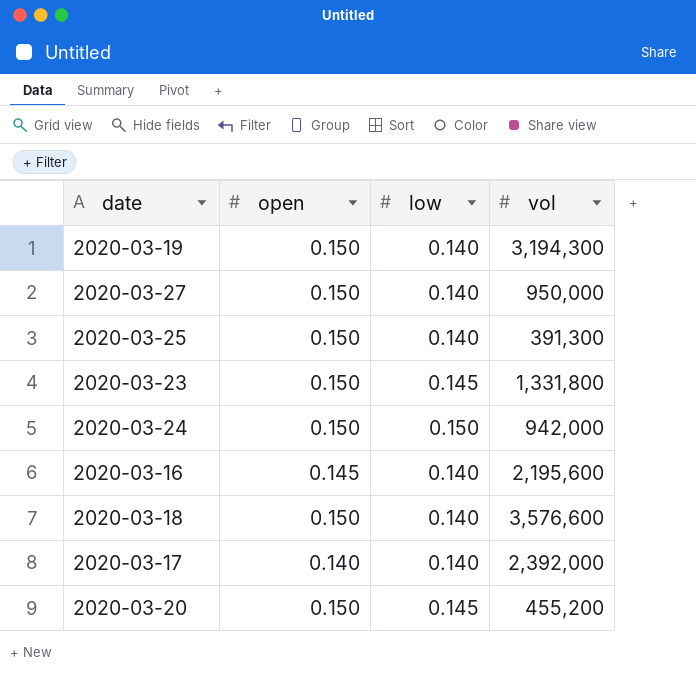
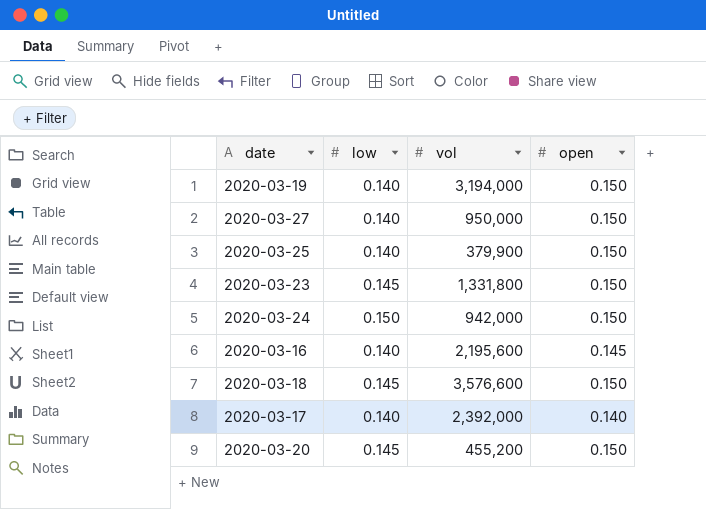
column open | position: 2 -> 4
2020-03-19 | vol: 3,194,300 -> 3,194,000
2020-03-25 | vol: 391,300 -> 379,900
2020-03-18 | low: 0.140 -> 0.145

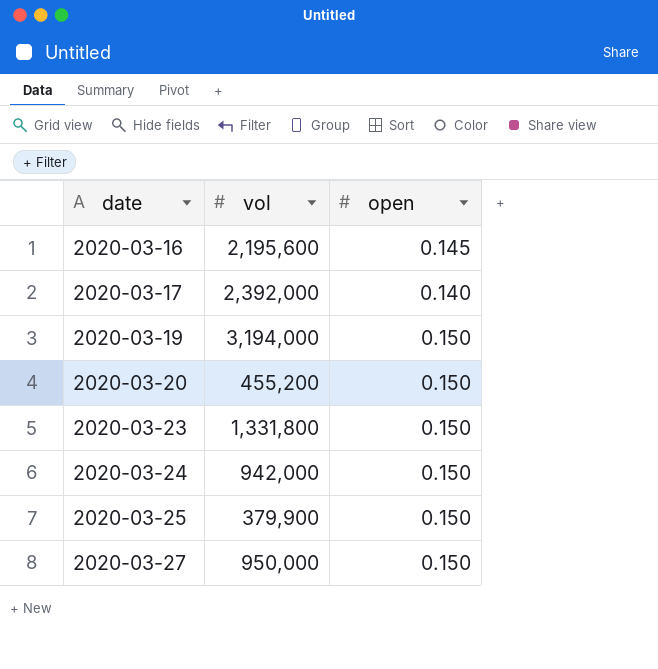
row order: none -> date ascending
column low | position: 2 -> none
row 2020-03-18: 0.145 | 3,576,600 | 0.150 -> none

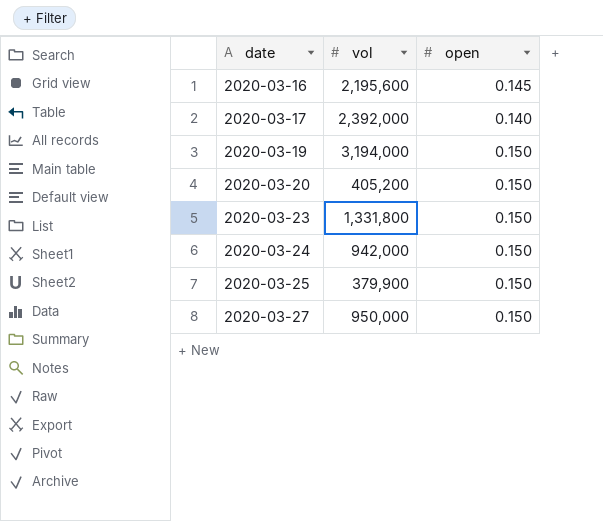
2020-03-20 | vol: 455,200 -> 405,200

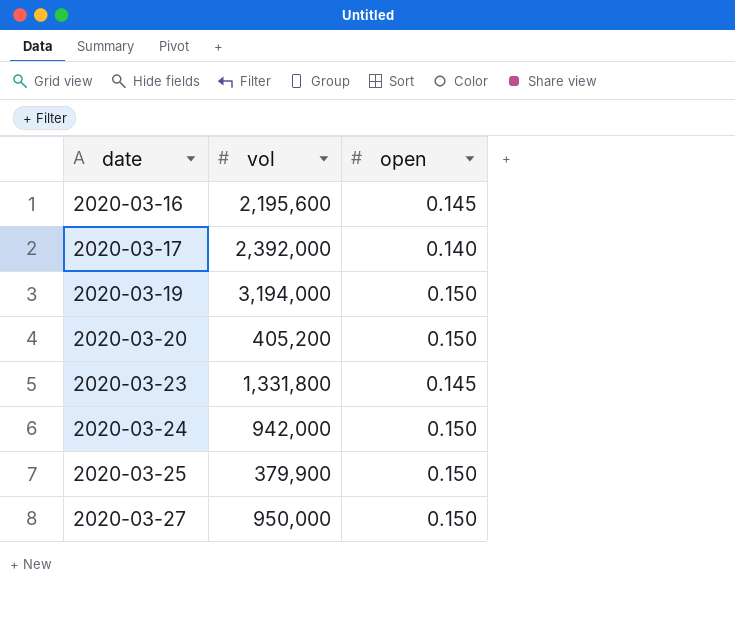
2020-03-23 | open: 0.150 -> 0.145

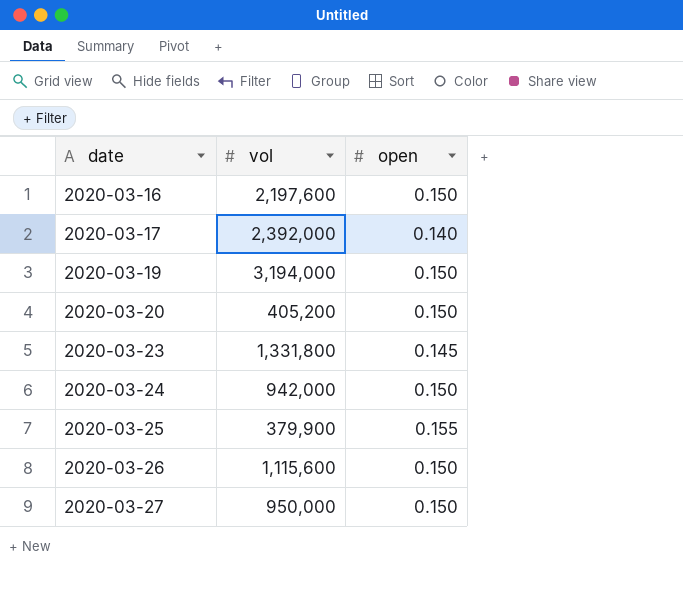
2020-03-16 | vol: 2,195,600 -> 2,197,600
2020-03-16 | open: 0.145 -> 0.150
2020-03-25 | open: 0.150 -> 0.155
row 2020-03-26: none -> 1,115,600 | 0.150

